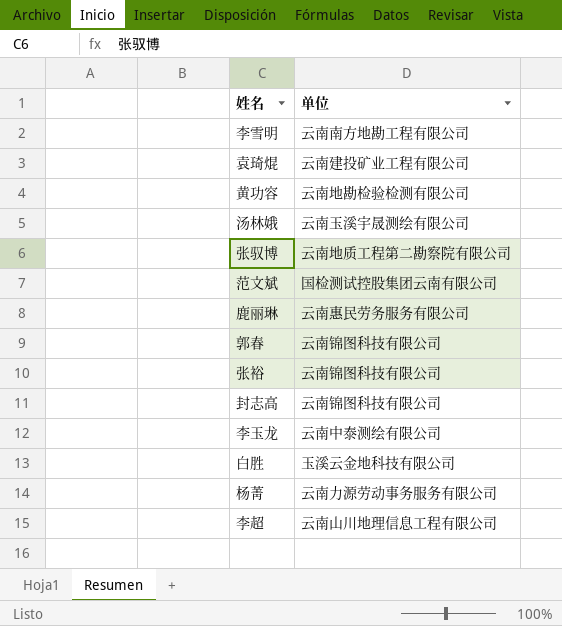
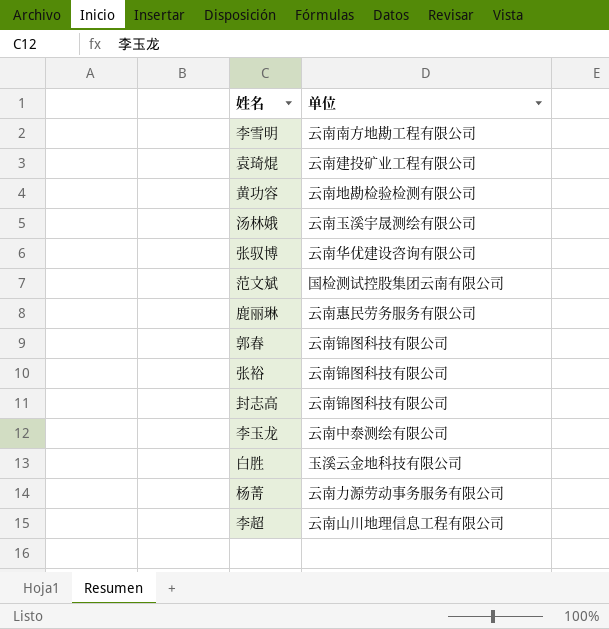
张驭博 | 单位: 云南地质工程第二勘察院有限公司 -> 云南华优建设咨询有限公司

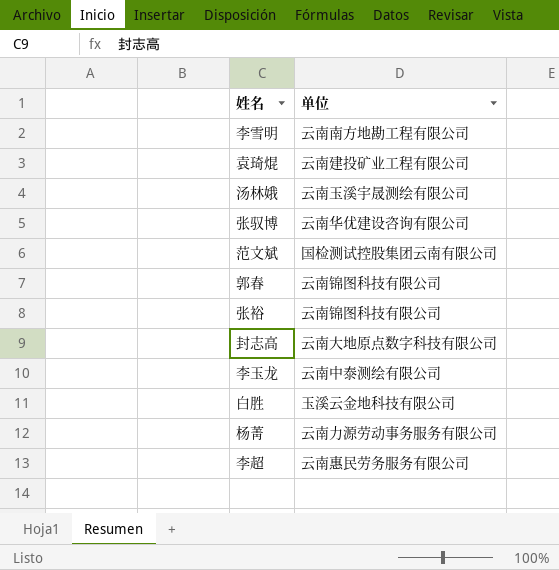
row 黄功容: 云南地勘检验检测有限公司 -> none
row 鹿丽琳: 云南惠民劳务服务有限公司 -> none
封志高 | 单位: 云南锦图科技有限公司 -> 云南大地原点数字科技有限公司
李超 | 单位: 云南山川地理信息工程有限公司 -> 云南惠民劳务服务有限公司

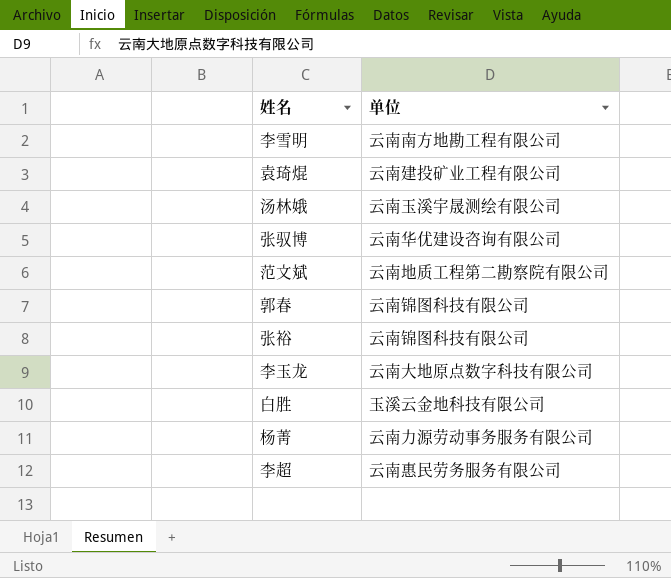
row 封志高: 云南大地原点数字科技有限公司 -> none
范文斌 | 单位: 国检测试控股集团云南有限公司 -> 云南地质工程第二勘察院有限公司
李玉龙 | 单位: 云南中泰测绘有限公司 -> 云南大地原点数字科技有限公司

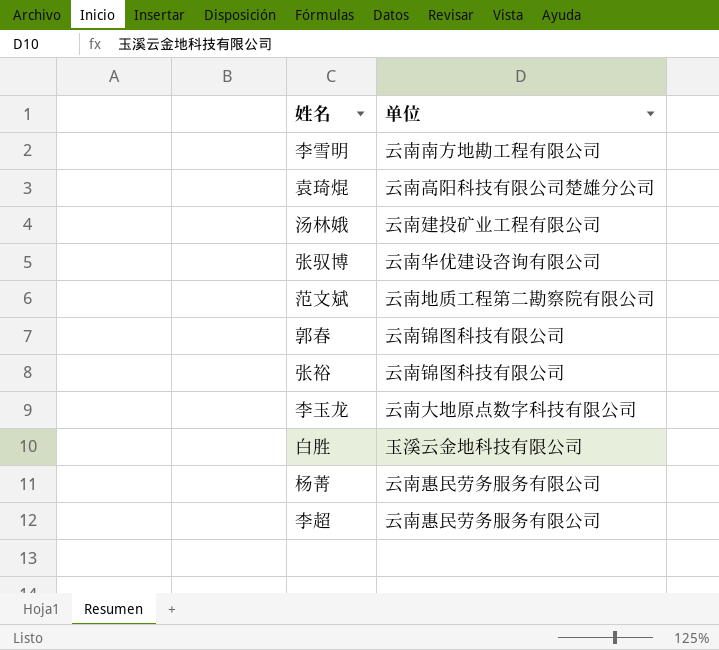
袁琦焜 | 单位: 云南建投矿业工程有限公司 -> 云南高阳科技有限公司楚雄分公司
汤林娥 | 单位: 云南玉溪宇晟测绘有限公司 -> 云南建投矿业工程有限公司
杨菁 | 单位: 云南力源劳动事务服务有限公司 -> 云南惠民劳务服务有限公司

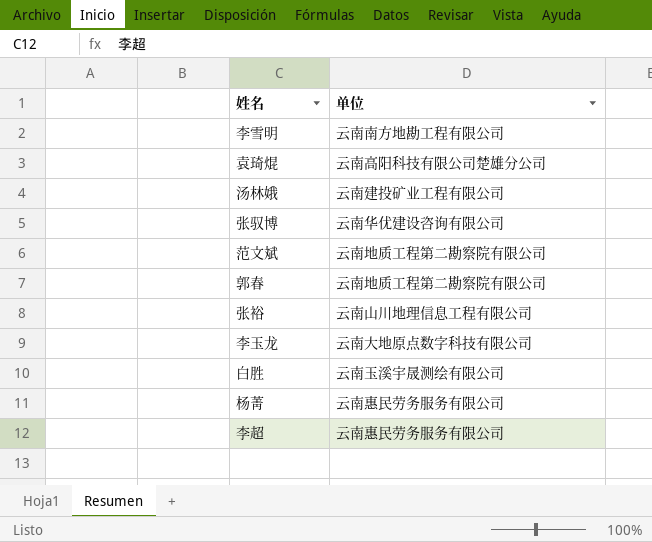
郭春 | 单位: 云南锦图科技有限公司 -> 云南地质工程第二勘察院有限公司
张裕 | 单位: 云南锦图科技有限公司 -> 云南山川地理信息工程有限公司
白胜 | 单位: 玉溪云金地科技有限公司 -> 云南玉溪宇晟测绘有限公司

